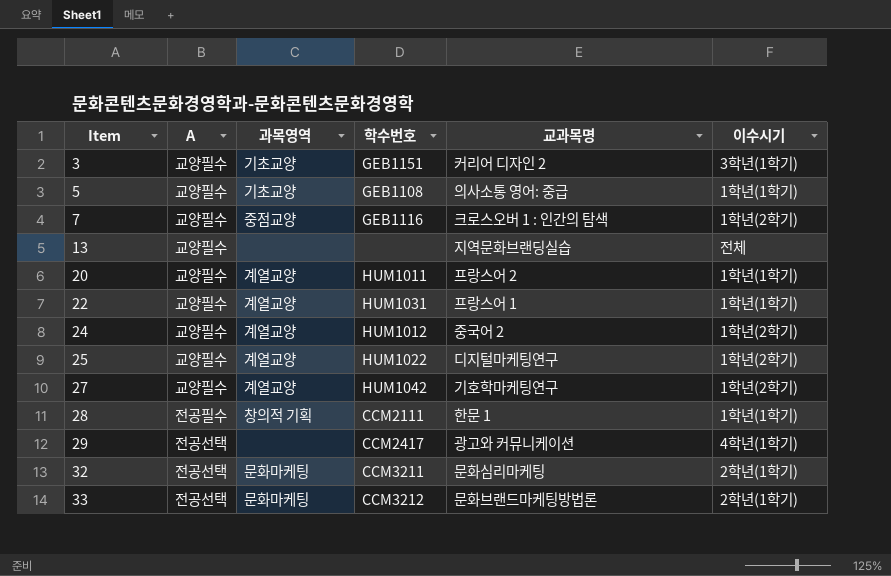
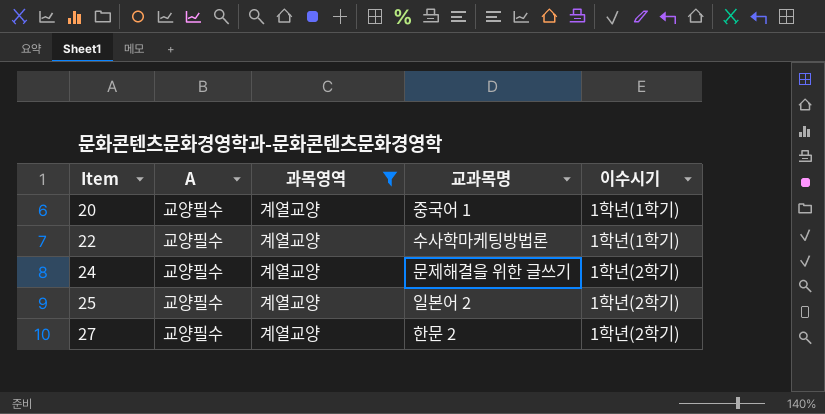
filter: none -> 과목영역 = 계열교양
column 학수번호 | position: 4 -> none
20 | 교과목명: 프랑스어 2 -> 중국어 1
22 | 교과목명: 프랑스어 1 -> 수사학마케팅방법론
24 | 교과목명: 중국어 2 -> 문제해결을 위한 글쓰기
25 | 교과목명: 디지털마케팅연구 -> 일본어 2
27 | 교과목명: 기호학마케팅연구 -> 한문 2

